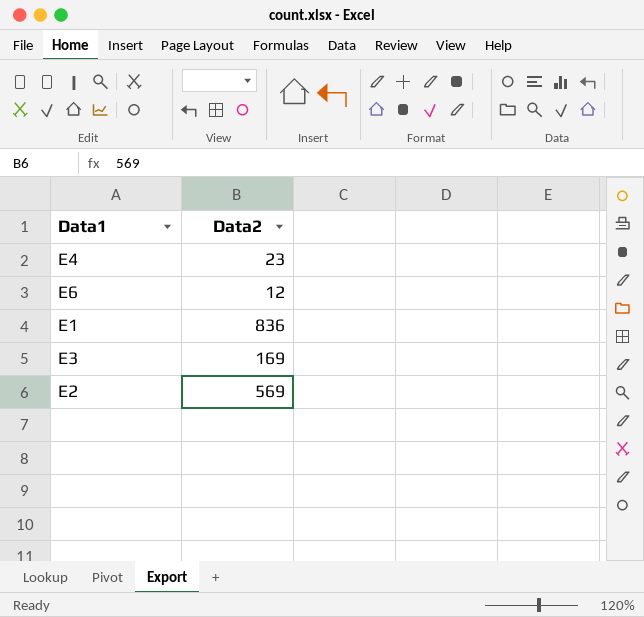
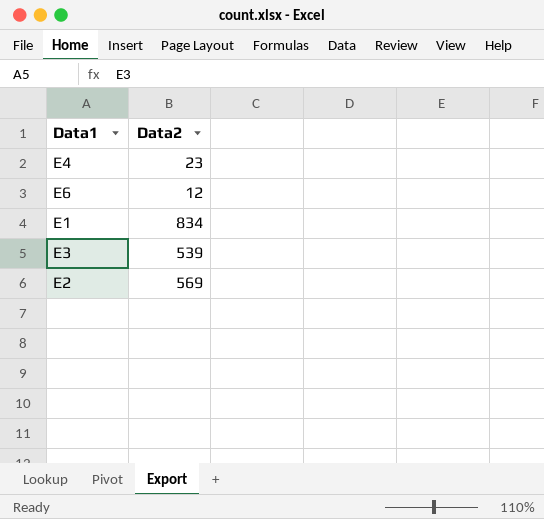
E1 | Data2: 836 -> 834
E3 | Data2: 169 -> 539

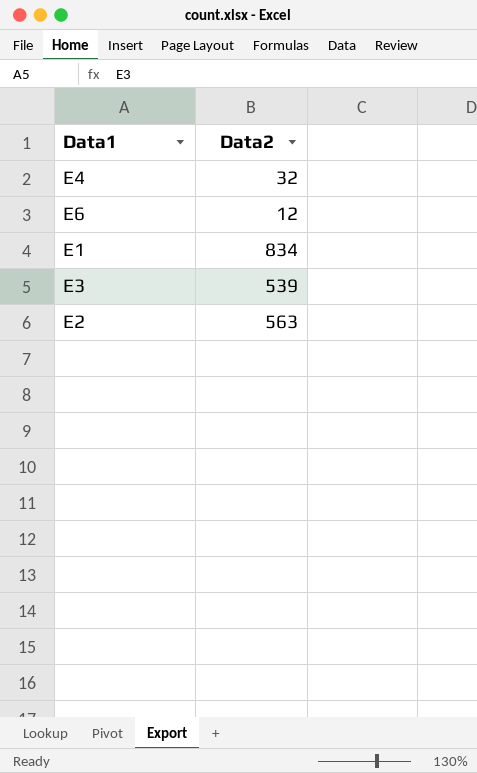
E4 | Data2: 23 -> 32
E2 | Data2: 569 -> 563

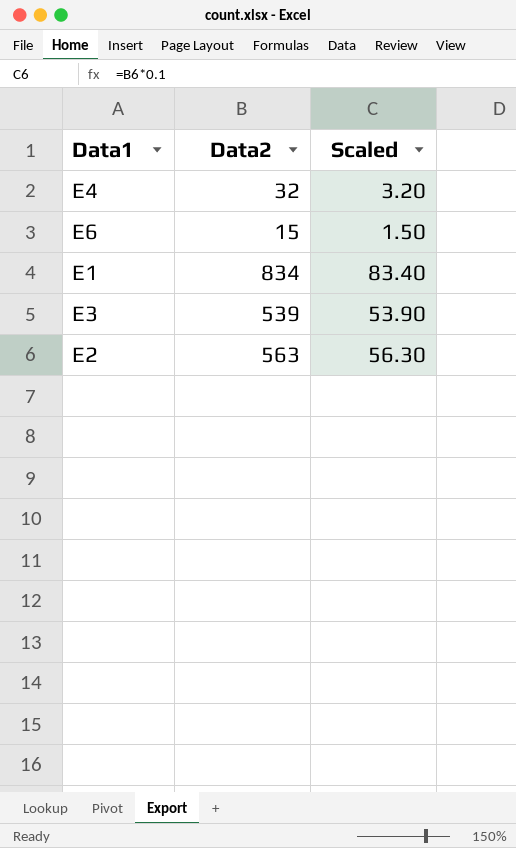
column Scaled | formula: none -> [Data2] * 0.1
E6 | Data2: 12 -> 15

